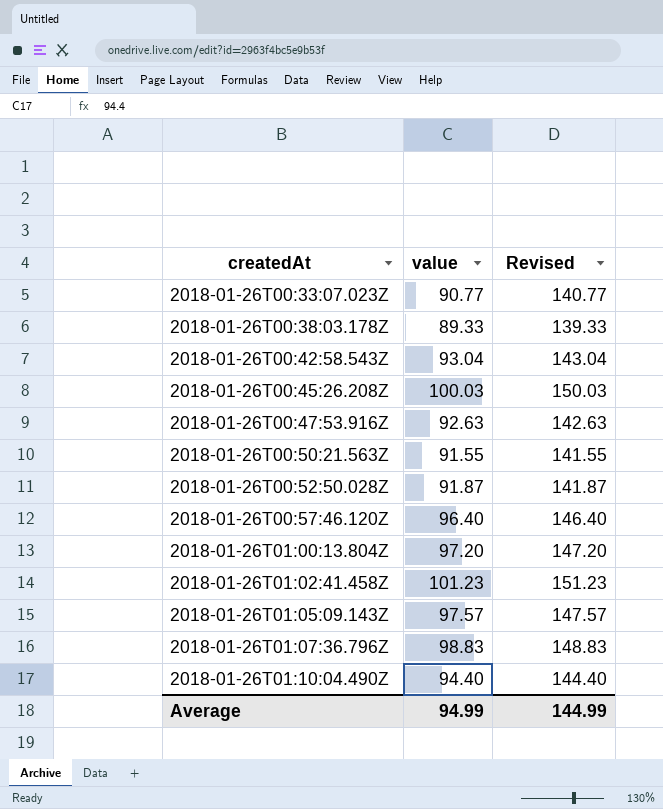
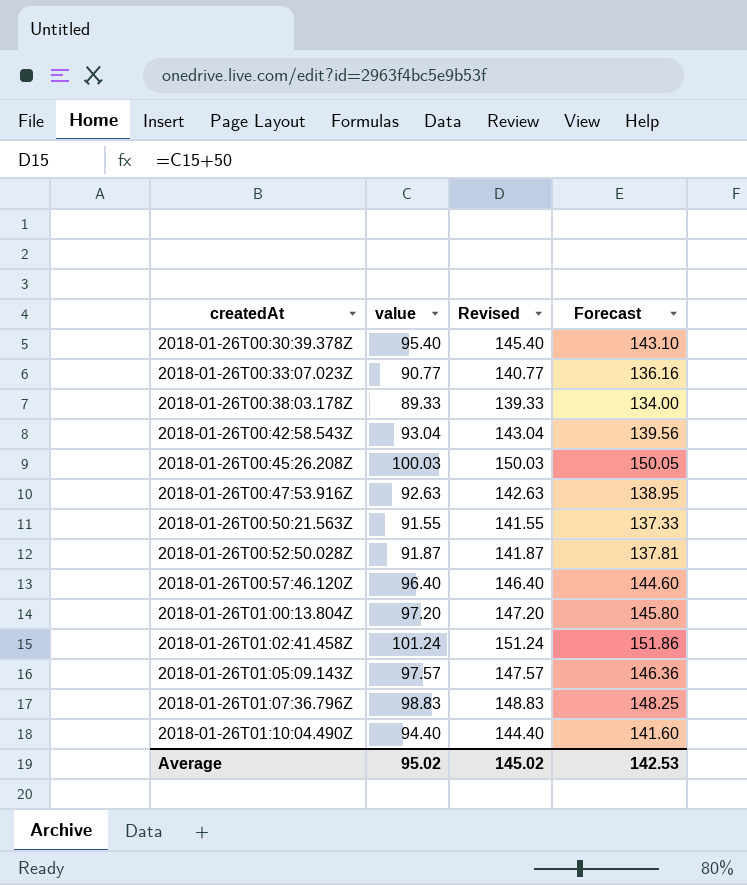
column Forecast | formula: none -> [value] * 1.5
row 2018-01-26T00:30:39.378Z: none -> 95.40 | 145.40 | 143.10
2018-01-26T01:02:41.458Z | value: 101.23 -> 101.24
2018-01-26T01:02:41.458Z | Revised: 151.23 -> 151.24
Average | value: 94.99 -> 95.02
Average | Revised: 144.99 -> 145.02

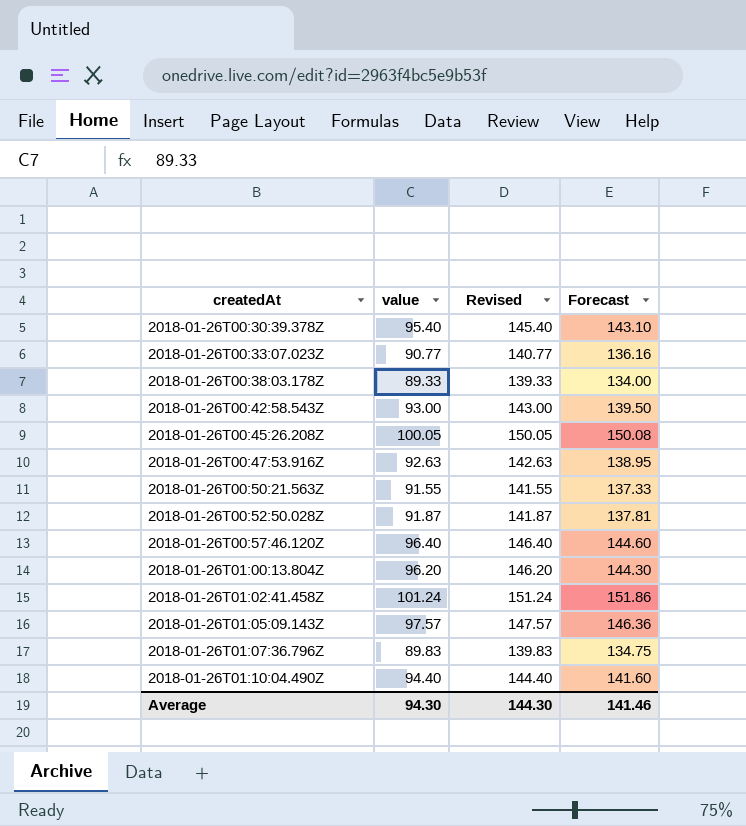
2018-01-26T00:42:58.543Z | value: 93.04 -> 93.00
2018-01-26T00:42:58.543Z | Revised: 143.04 -> 143.00
2018-01-26T00:42:58.543Z | Forecast: 139.56 -> 139.50
2018-01-26T00:45:26.208Z | value: 100.03 -> 100.05
2018-01-26T00:45:26.208Z | Revised: 150.03 -> 150.05
2018-01-26T00:45:26.208Z | Forecast: 150.05 -> 150.08
2018-01-26T01:00:13.804Z | value: 97.20 -> 96.20
2018-01-26T01:00:13.804Z | Revised: 147.20 -> 146.20
2018-01-26T01:00:13.804Z | Forecast: 145.80 -> 144.30
2018-01-26T01:07:36.796Z | value: 98.83 -> 89.83
2018-01-26T01:07:36.796Z | Revised: 148.83 -> 139.83
2018-01-26T01:07:36.796Z | Forecast: 148.25 -> 134.75
Average | value: 95.02 -> 94.30
Average | Revised: 145.02 -> 144.30
Average | Forecast: 142.53 -> 141.46

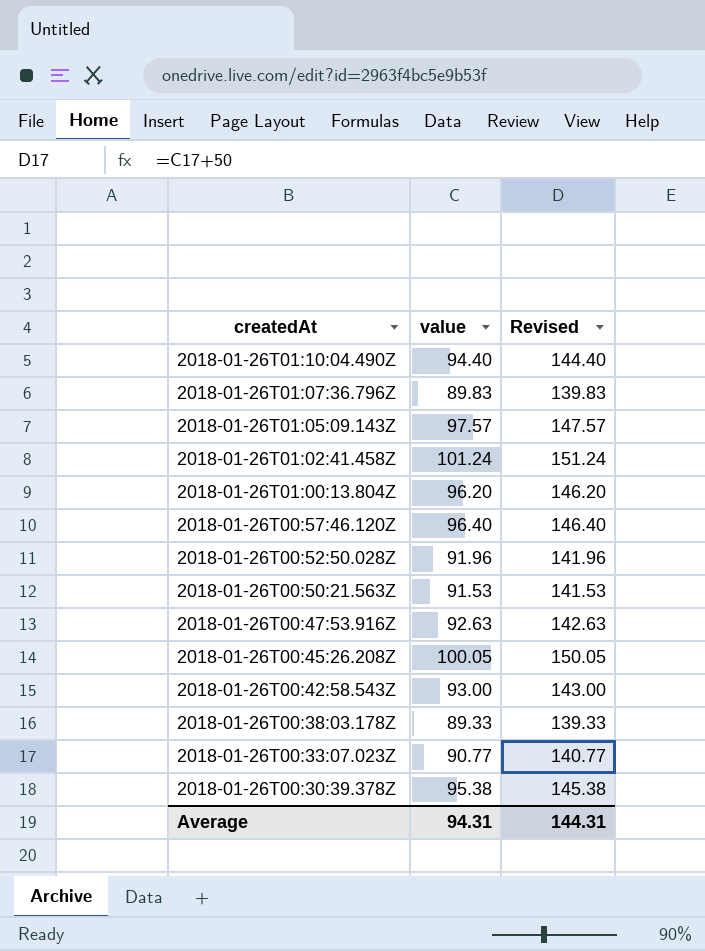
row order: createdAt ascending -> createdAt descending
column Forecast | formula: [value] * 1.5 -> none
2018-01-26T00:52:50.028Z | value: 91.87 -> 91.96
2018-01-26T00:52:50.028Z | Revised: 141.87 -> 141.96
2018-01-26T00:50:21.563Z | value: 91.55 -> 91.53
2018-01-26T00:50:21.563Z | Revised: 141.55 -> 141.53
2018-01-26T00:30:39.378Z | value: 95.40 -> 95.38
2018-01-26T00:30:39.378Z | Revised: 145.40 -> 145.38
Average | value: 94.30 -> 94.31
Average | Revised: 144.30 -> 144.31

